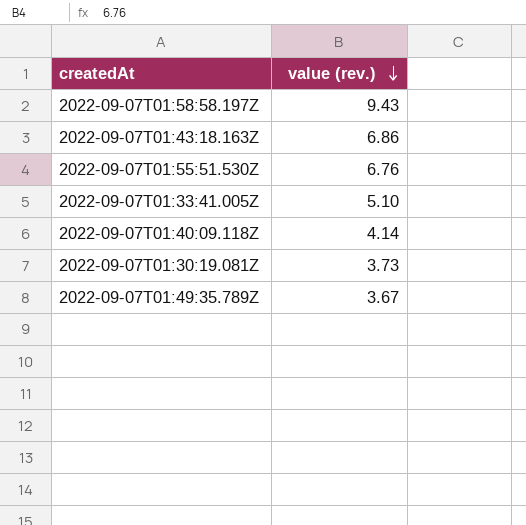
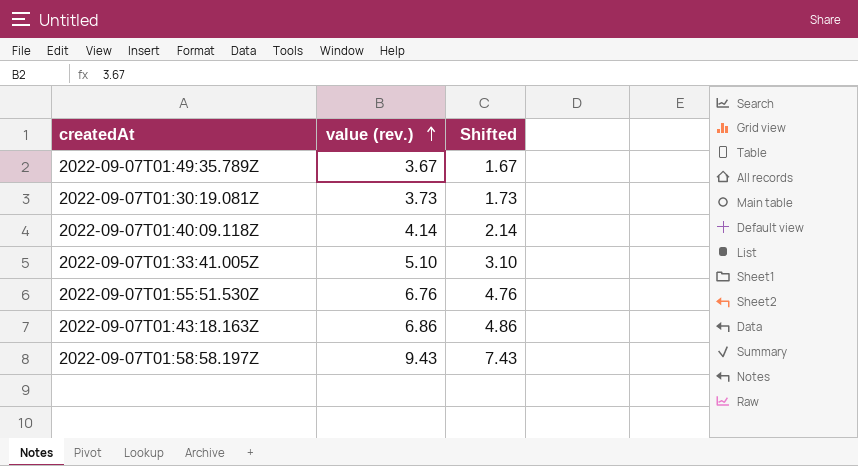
row order: value (rev.) descending -> value (rev.) ascending
column Shifted | formula: none -> [value (rev.)] - 2

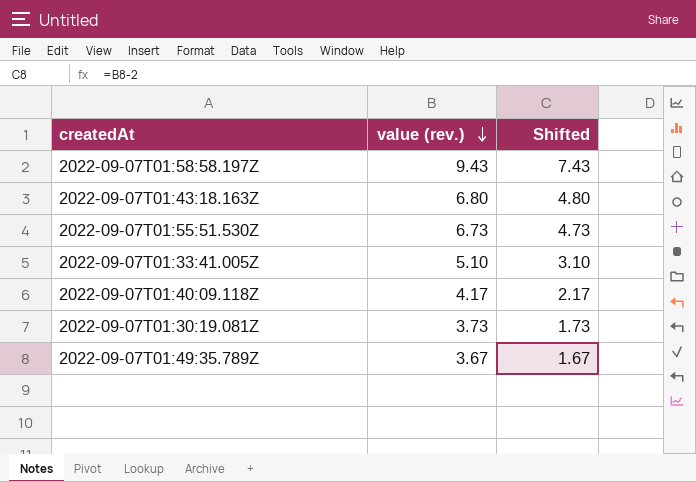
row order: value (rev.) ascending -> value (rev.) descending
2022-09-07T01:43:18.163Z | value (rev.): 6.86 -> 6.80
2022-09-07T01:43:18.163Z | Shifted: 4.86 -> 4.80
2022-09-07T01:55:51.530Z | value (rev.): 6.76 -> 6.73
2022-09-07T01:55:51.530Z | Shifted: 4.76 -> 4.73
2022-09-07T01:40:09.118Z | value (rev.): 4.14 -> 4.17
2022-09-07T01:40:09.118Z | Shifted: 2.14 -> 2.17

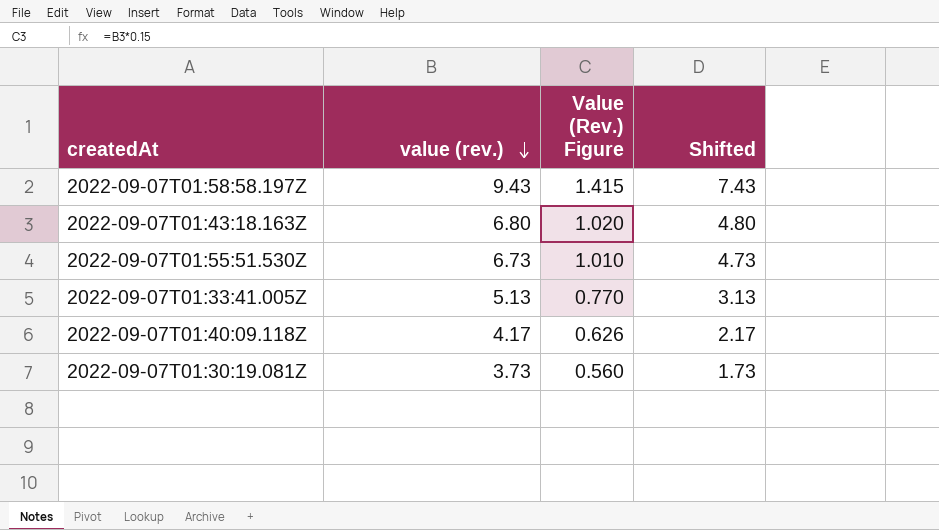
column Value (Rev.) Figure | formula: none -> [value (rev.)] * 0.15
row 2022-09-07T01:49:35.789Z: 3.67 | 1.67 -> none
2022-09-07T01:33:41.005Z | value (rev.): 5.10 -> 5.13
2022-09-07T01:33:41.005Z | Shifted: 3.10 -> 3.13

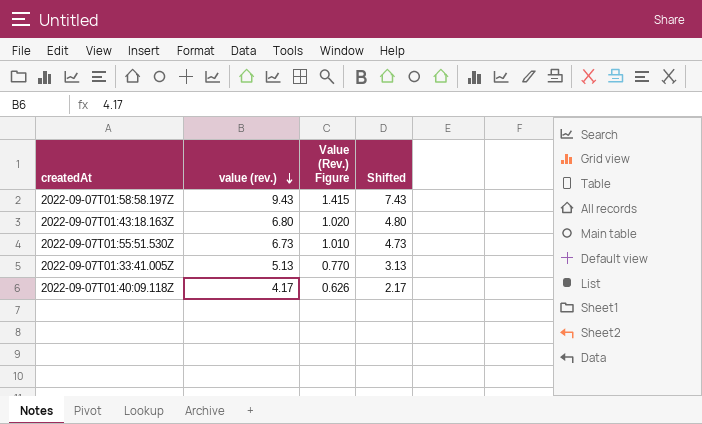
row 2022-09-07T01:30:19.081Z: 3.73 | 0.560 | 1.73 -> none

